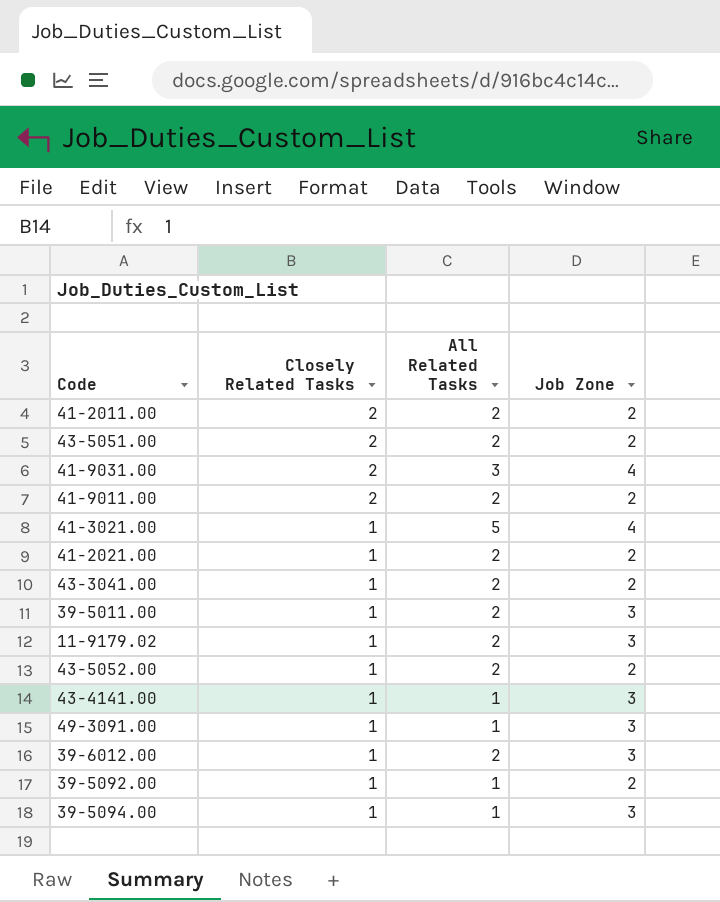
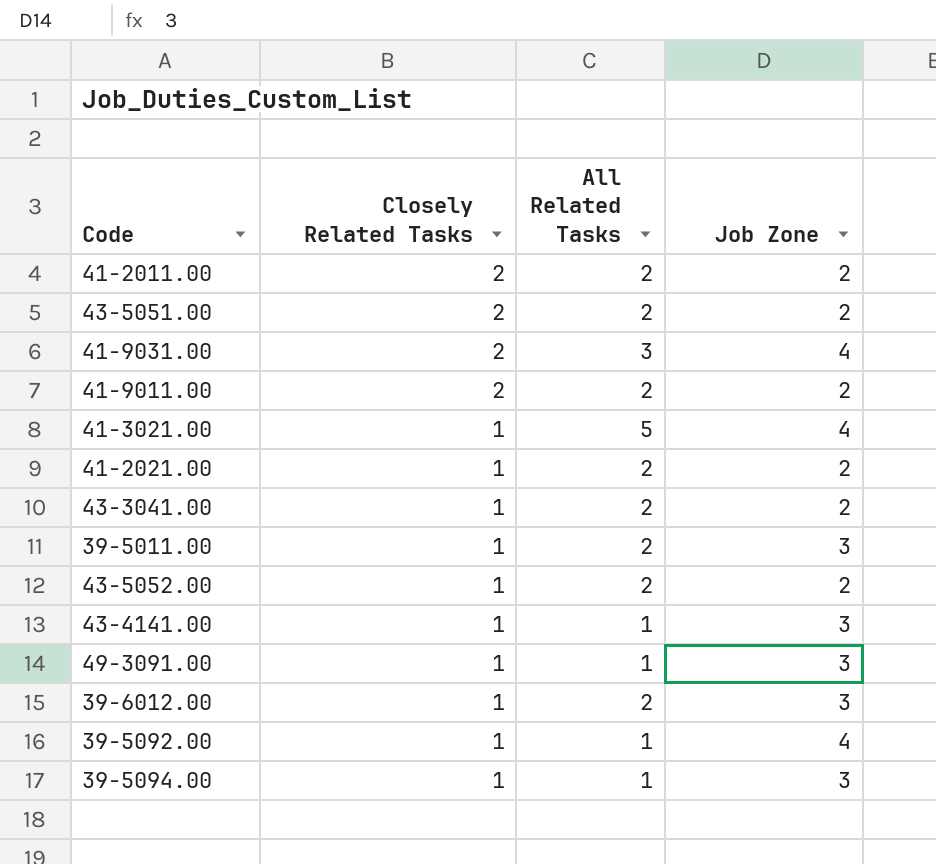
row 11-9179.02: 1 | 2 | 3 -> none
39-5092.00 | Job Zone: 2 -> 4

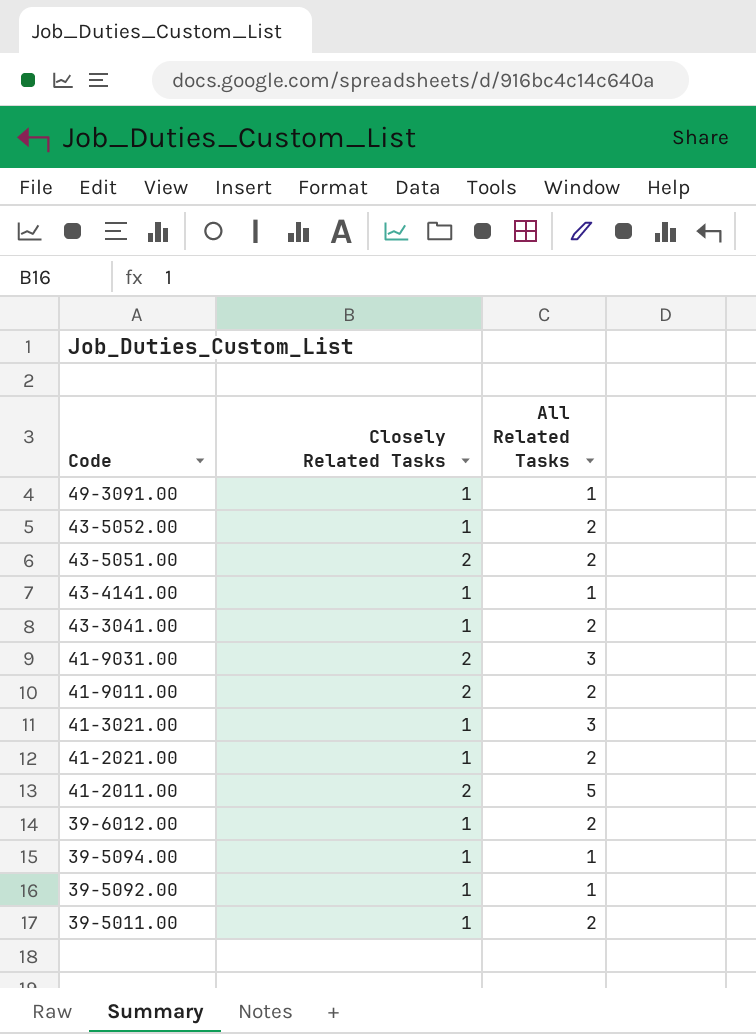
row order: Closely Related Tasks descending -> Code descending
column Job Zone | position: 4 -> none
41-3021.00 | All Related Tasks: 5 -> 3
41-2011.00 | All Related Tasks: 2 -> 5

